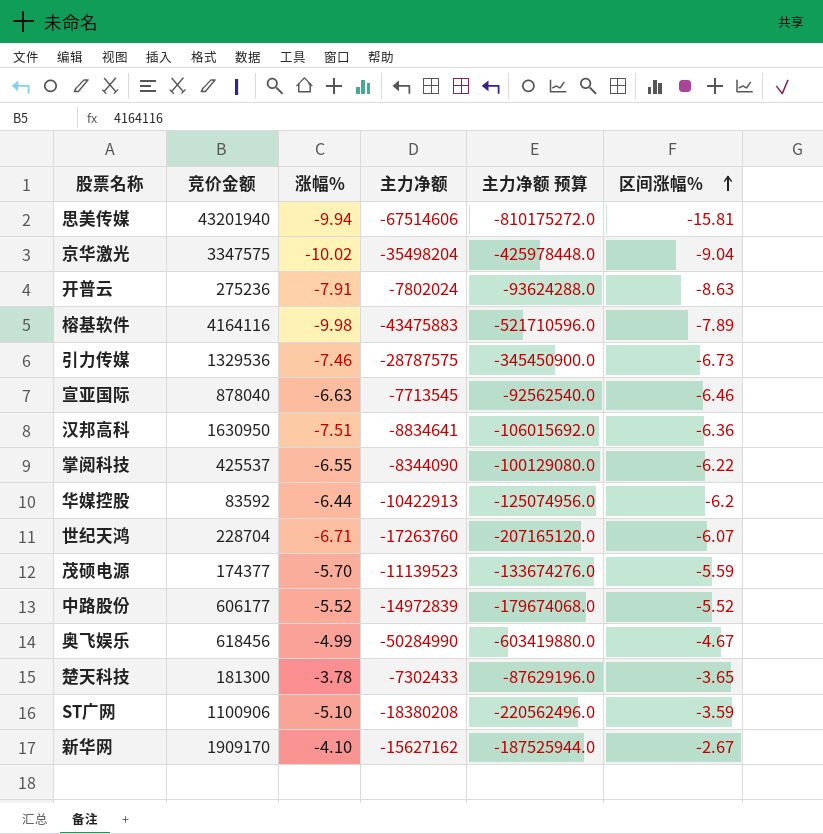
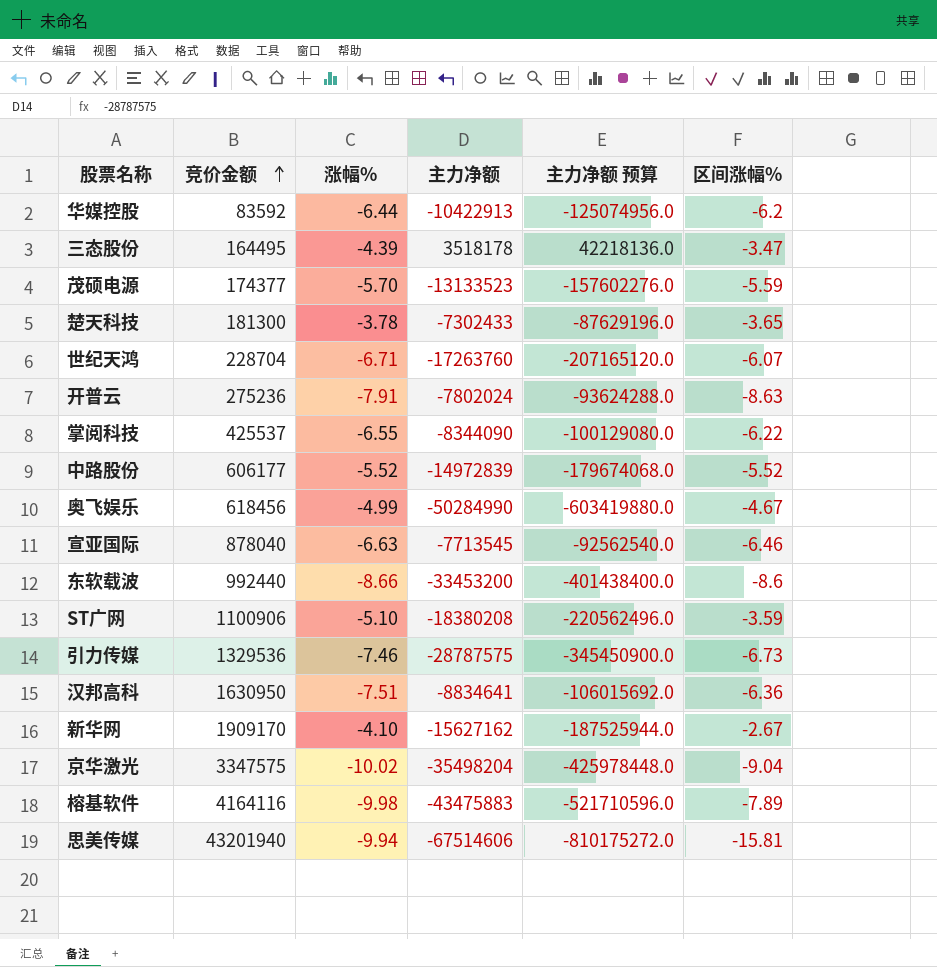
row order: 区间涨幅% ascending -> 竞价金额 ascending
row 三态股份: none -> 164495 | -4.39 | 3518178 | 42218136.0 | -3.47
茂硕电源 | 主力净额: -11139523 -> -13133523
茂硕电源 | 主力净额 预算: -133674276.0 -> -157602276.0
row 东软载波: none -> 992440 | -8.66 | -33453200 | -401438400.0 | -8.6

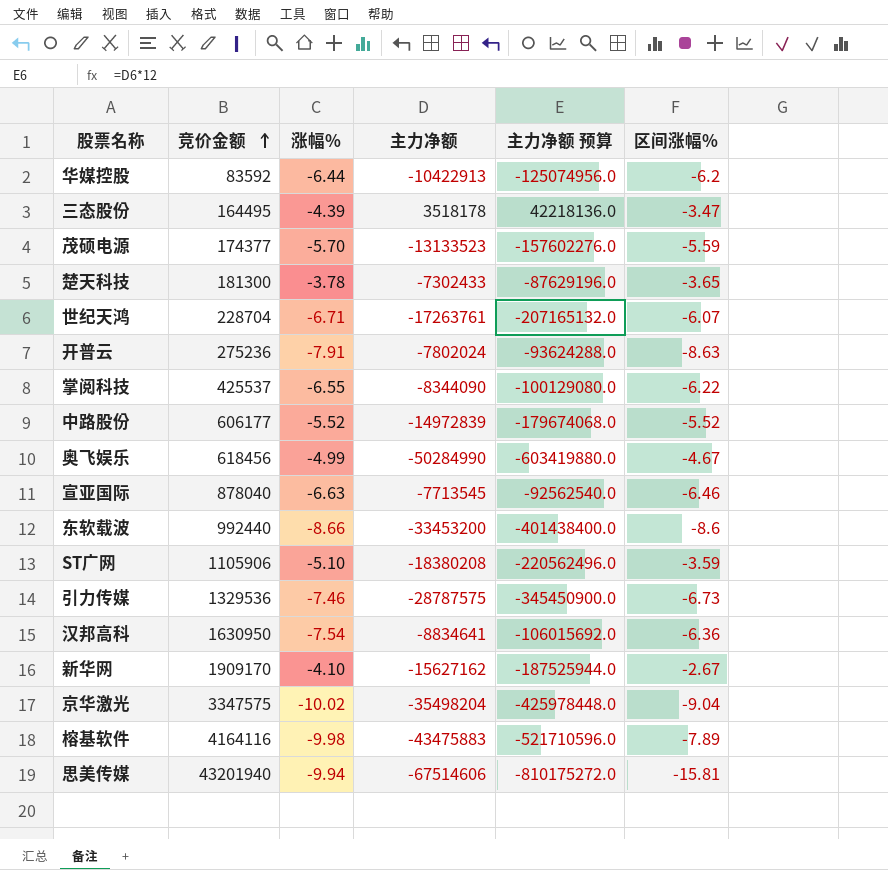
世纪天鸿 | 主力净额: -17263760 -> -17263761
世纪天鸿 | 主力净额 预算: -207165120.0 -> -207165132.0
ST广网 | 竞价金额: 1100906 -> 1105906
汉邦高科 | 涨幅%: -7.51 -> -7.54

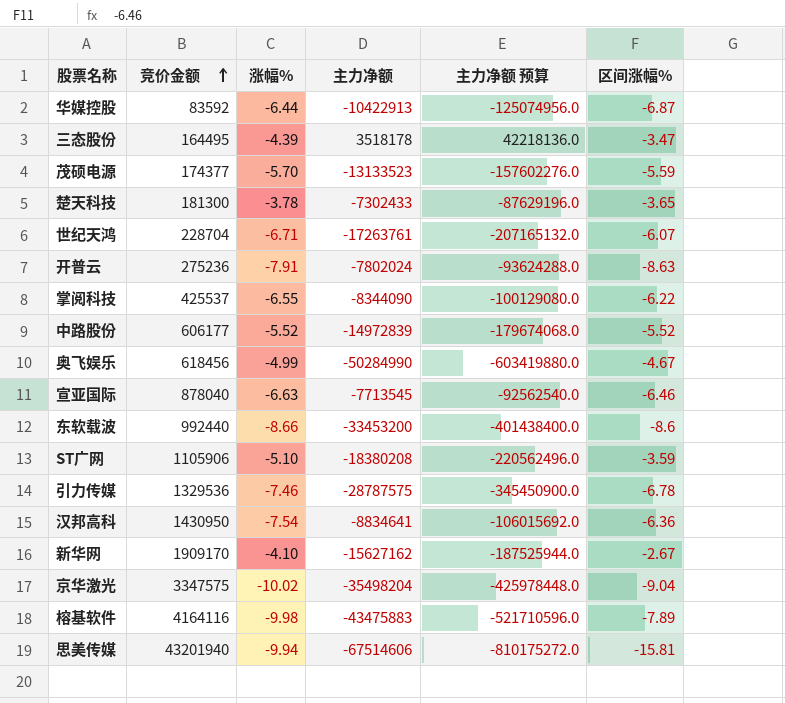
华媒控股 | 区间涨幅%: -6.2 -> -6.87
引力传媒 | 区间涨幅%: -6.73 -> -6.78
汉邦高科 | 竞价金额: 1630950 -> 1430950

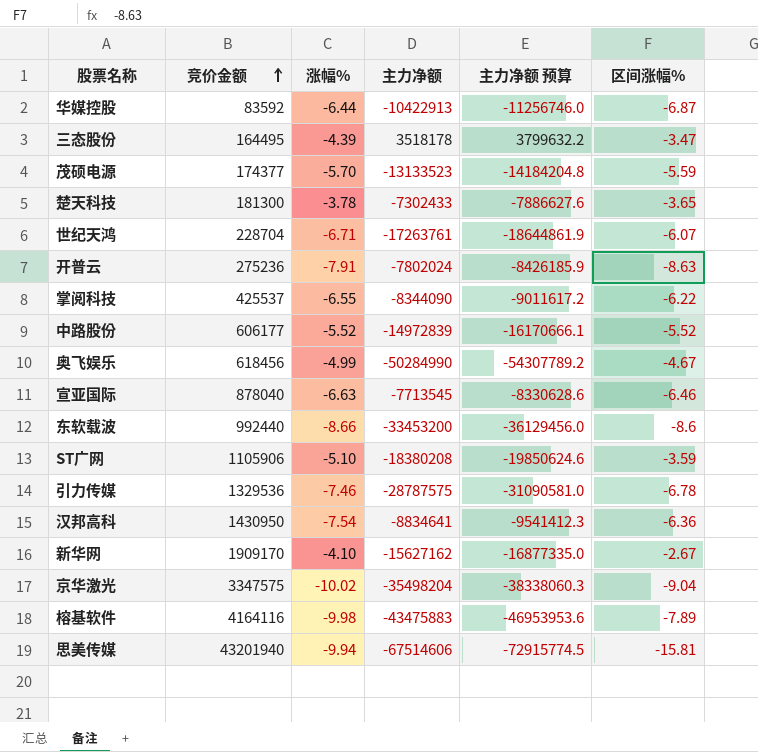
column 主力净额 预算 | formula: [主力净额] * 12 -> [主力净额] * 1.08

